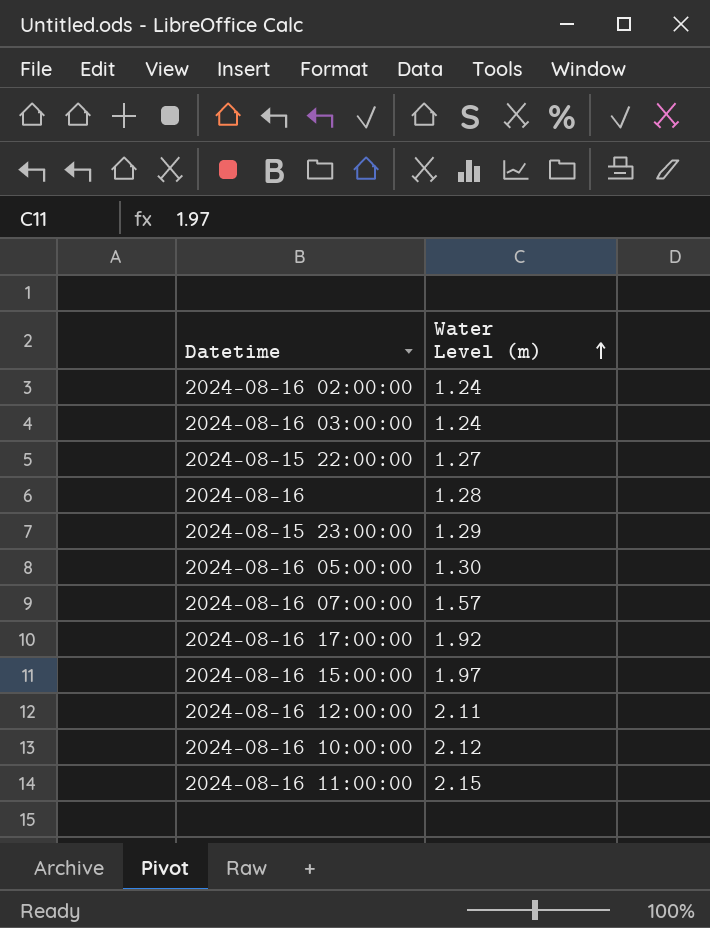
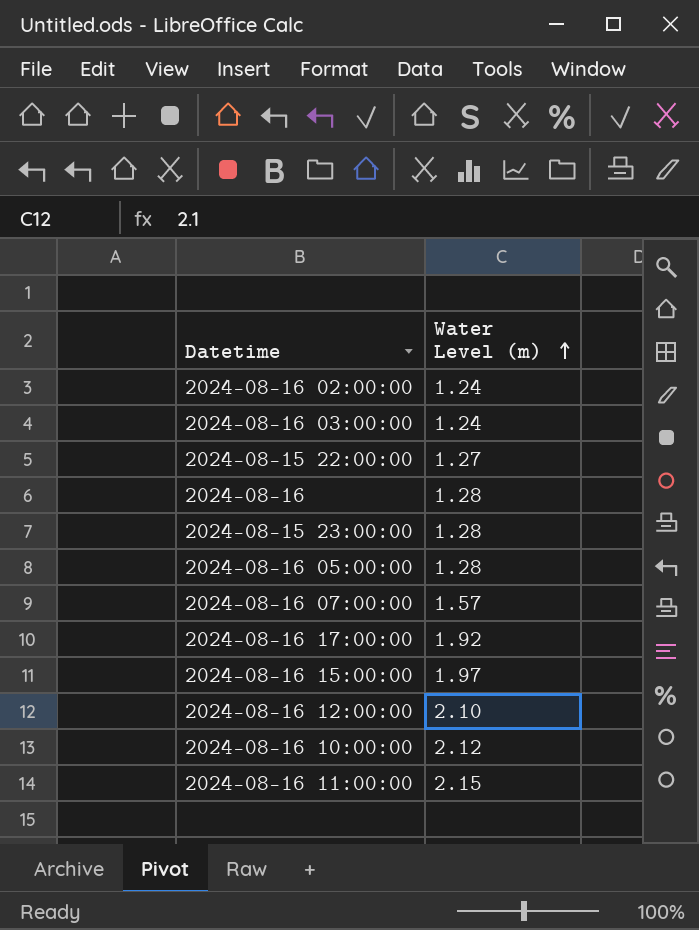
2024-08-15 23:00:00 | Water Level (m): 1.29 -> 1.28
2024-08-16 05:00:00 | Water Level (m): 1.30 -> 1.28
2024-08-16 12:00:00 | Water Level (m): 2.11 -> 2.10

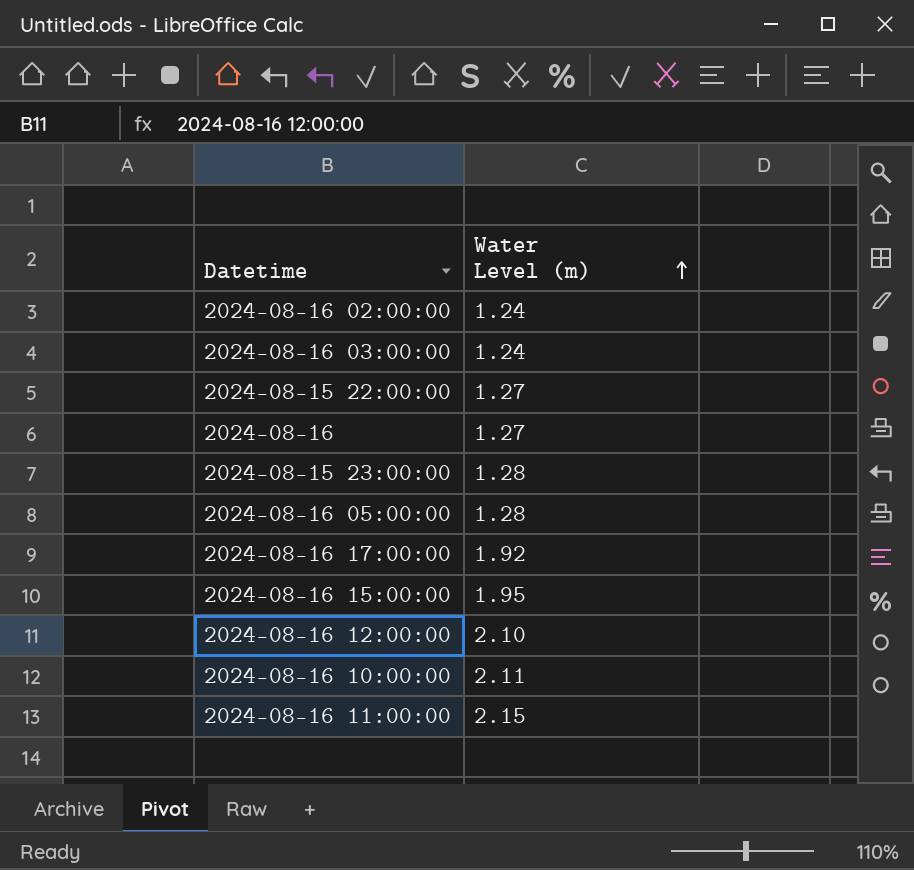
row 2024-08-16 07:00:00: 1.57 -> none
2024-08-16 | Water Level (m): 1.28 -> 1.27
2024-08-16 15:00:00 | Water Level (m): 1.97 -> 1.95
2024-08-16 10:00:00 | Water Level (m): 2.12 -> 2.11

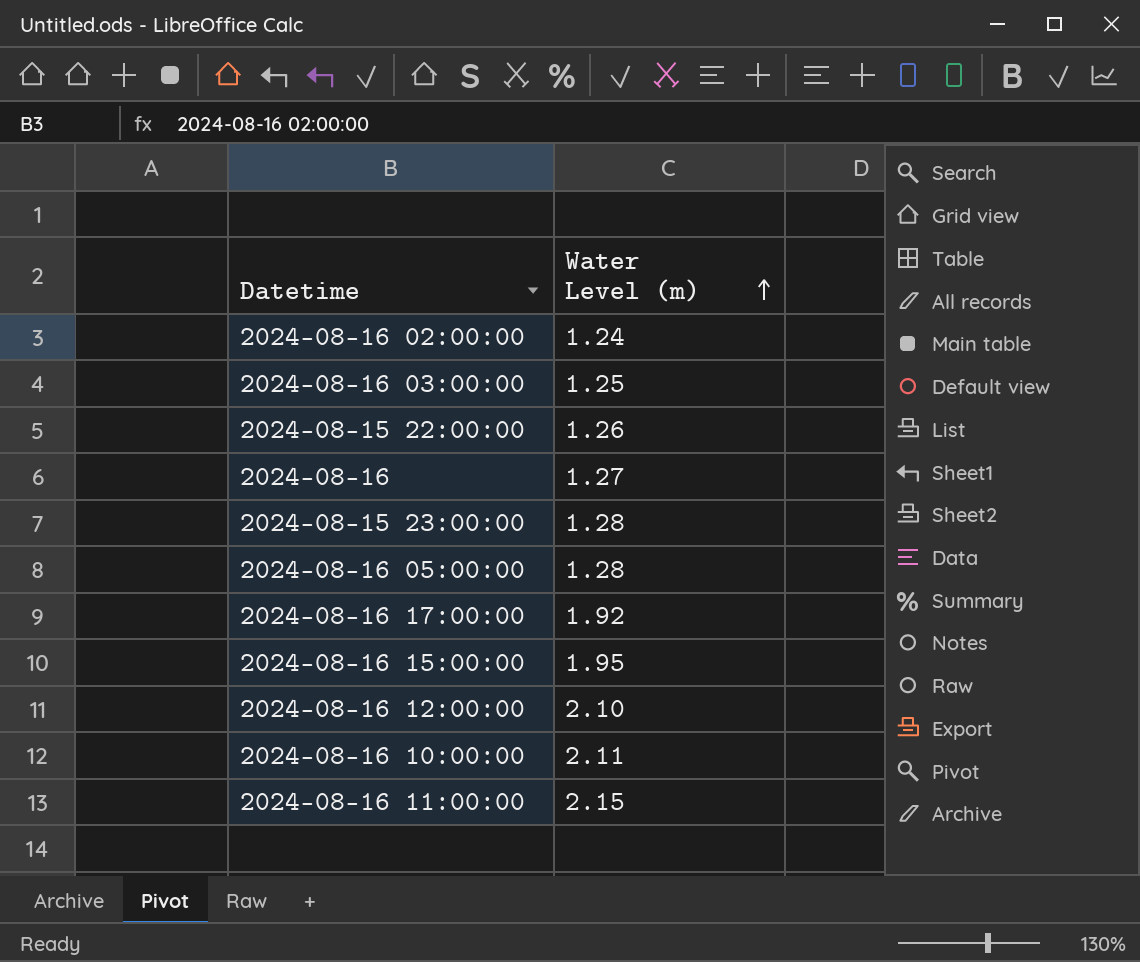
2024-08-16 03:00:00 | Water Level (m): 1.24 -> 1.25
2024-08-15 22:00:00 | Water Level (m): 1.27 -> 1.26

